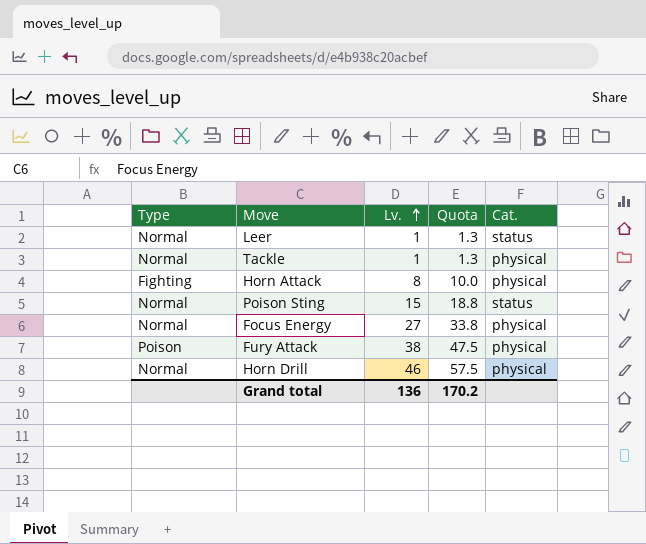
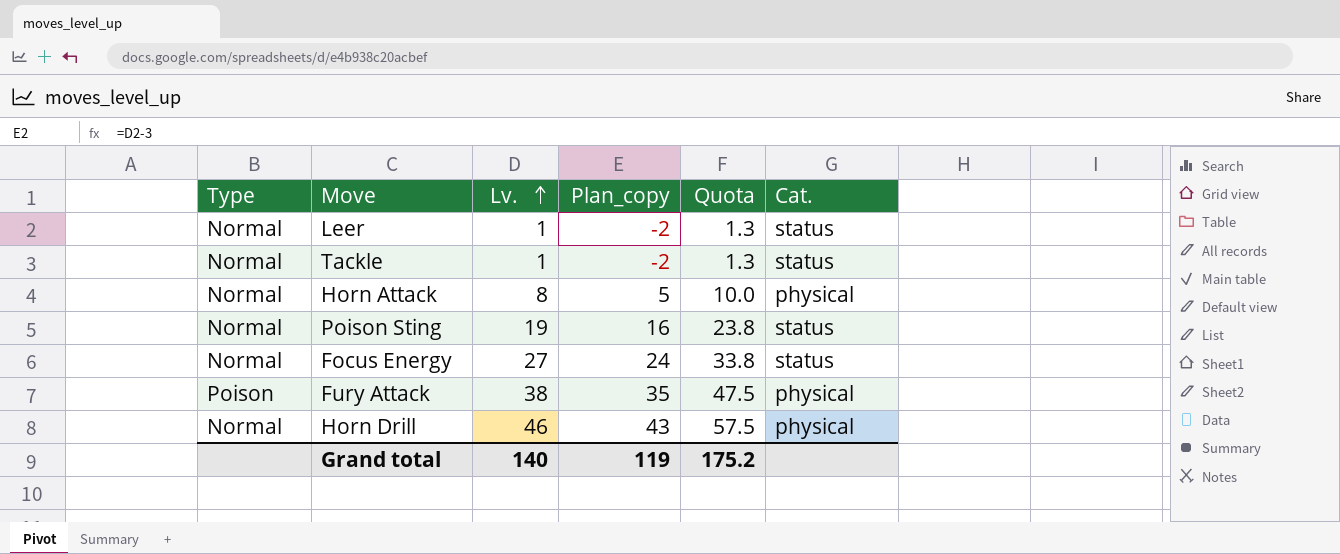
column Plan_copy | formula: none -> [Lv.] - 3
Tackle | Cat.: physical -> status
Horn Attack | Type: Fighting -> Normal
Poison Sting | Lv.: 15 -> 19
Poison Sting | Quota: 18.8 -> 23.8
Focus Energy | Cat.: physical -> status
Grand total | Lv.: 136 -> 140
Grand total | Quota: 170.2 -> 175.2

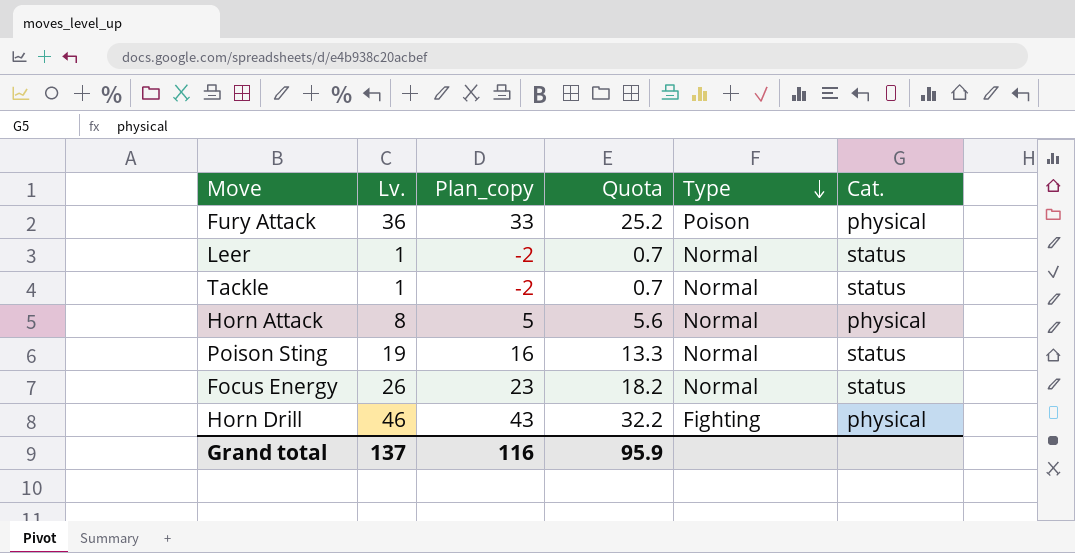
row order: Lv. ascending -> Type descending
column Quota | formula: [Lv.] * 1.25 -> [Lv.] * 0.7
column Type | position: 1 -> 5
Fury Attack | Lv.: 38 -> 36
Fury Attack | Plan_copy: 35 -> 33
Focus Energy | Lv.: 27 -> 26
Focus Energy | Plan_copy: 24 -> 23
Horn Drill | Type: Normal -> Fighting
Grand total | Lv.: 140 -> 137
Grand total | Plan_copy: 119 -> 116
Grand total | Quota: 175.2 -> 95.9

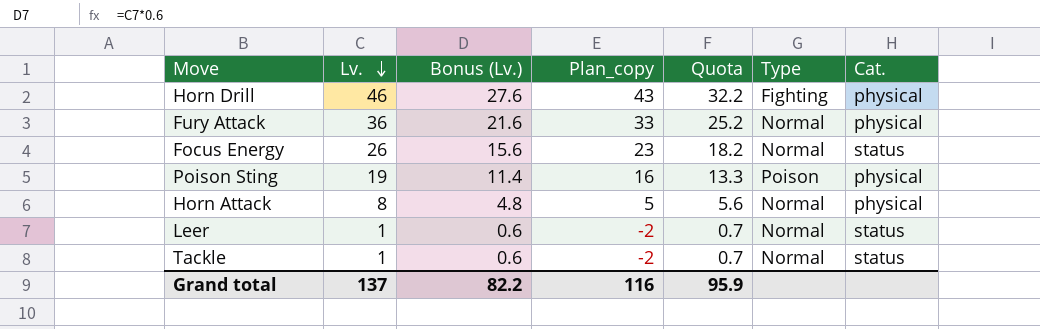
row order: Type descending -> Lv. descending
column Bonus (Lv.) | formula: none -> [Lv.] * 0.6
Fury Attack | Type: Poison -> Normal
Poison Sting | Type: Normal -> Poison
Poison Sting | Cat.: status -> physical

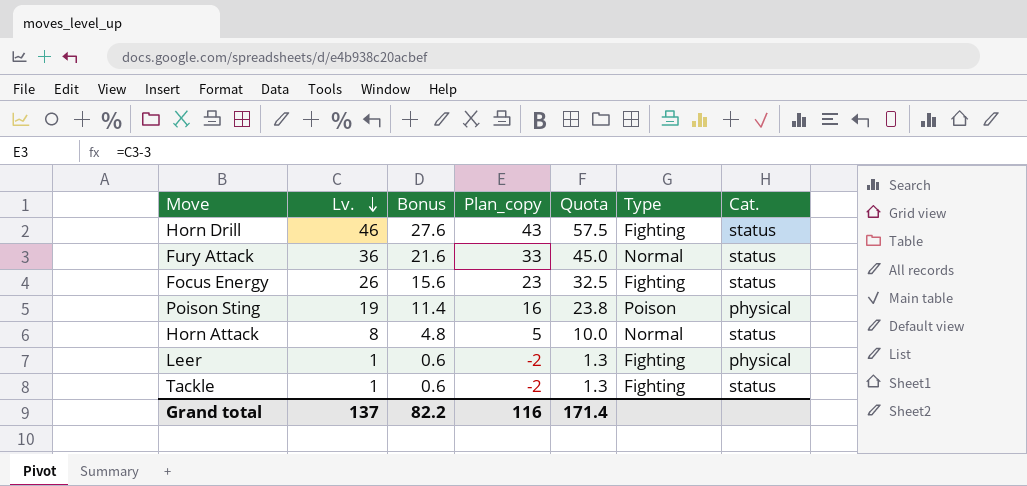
column name: Bonus (Lv.) -> Bonus
column Quota | formula: [Lv.] * 0.7 -> [Lv.] * 1.25
Horn Drill | Cat.: physical -> status
Fury Attack | Cat.: physical -> status
Focus Energy | Type: Normal -> Fighting
Horn Attack | Cat.: physical -> status
Leer | Type: Normal -> Fighting
Leer | Cat.: status -> physical
Tackle | Type: Normal -> Fighting
Grand total | Quota: 95.9 -> 171.4

